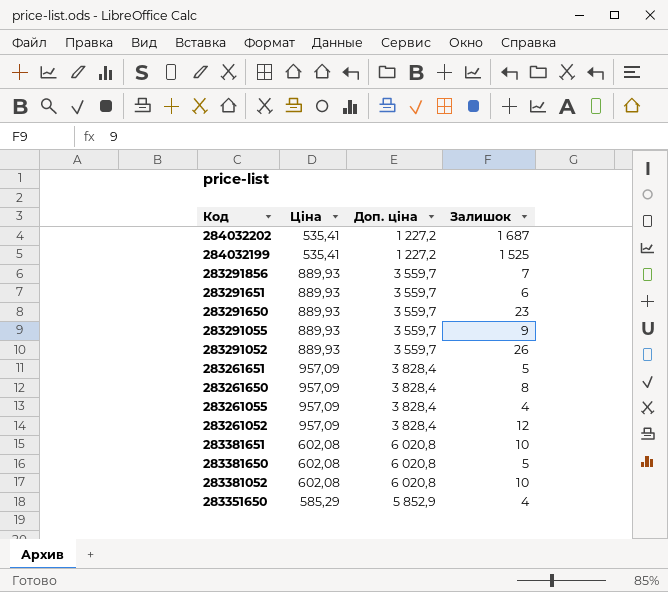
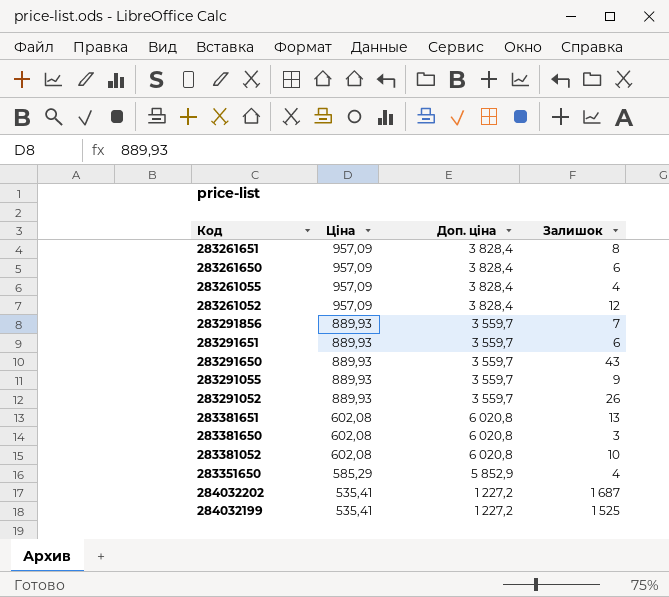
row order: none -> Ціна descending
283261651 | Залишок: 5 -> 8
283261650 | Залишок: 8 -> 6
283291650 | Залишок: 23 -> 43
283381651 | Залишок: 10 -> 13
283381650 | Залишок: 5 -> 3

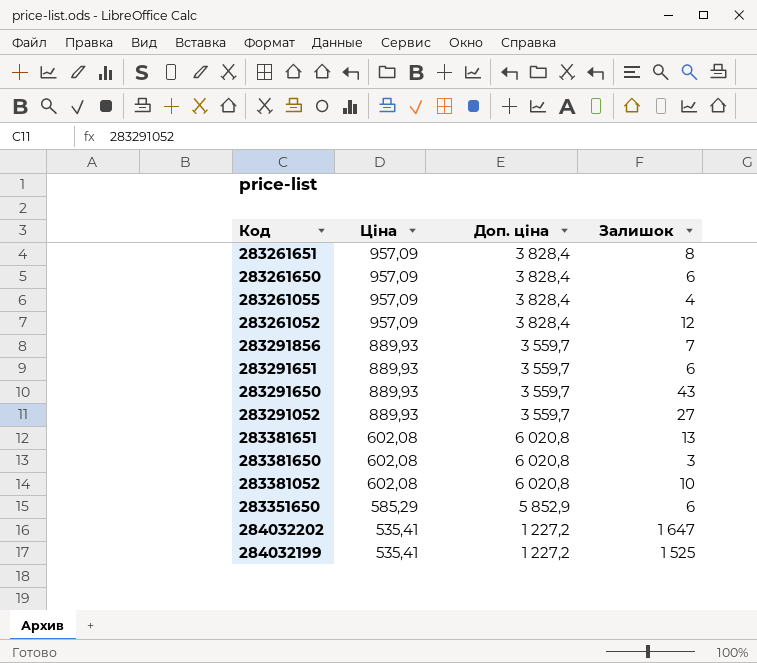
row 283291055: 889,93 | 3 559,7 | 9 -> none
283291052 | Залишок: 26 -> 27
283351650 | Залишок: 4 -> 6
284032202 | Залишок: 1 687 -> 1 647

